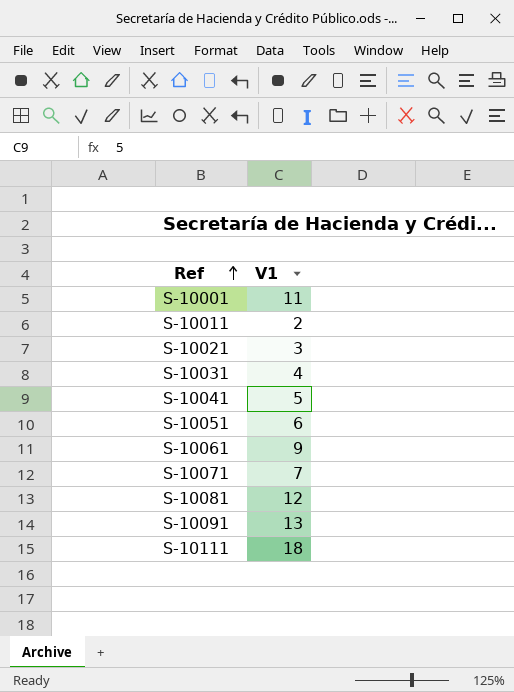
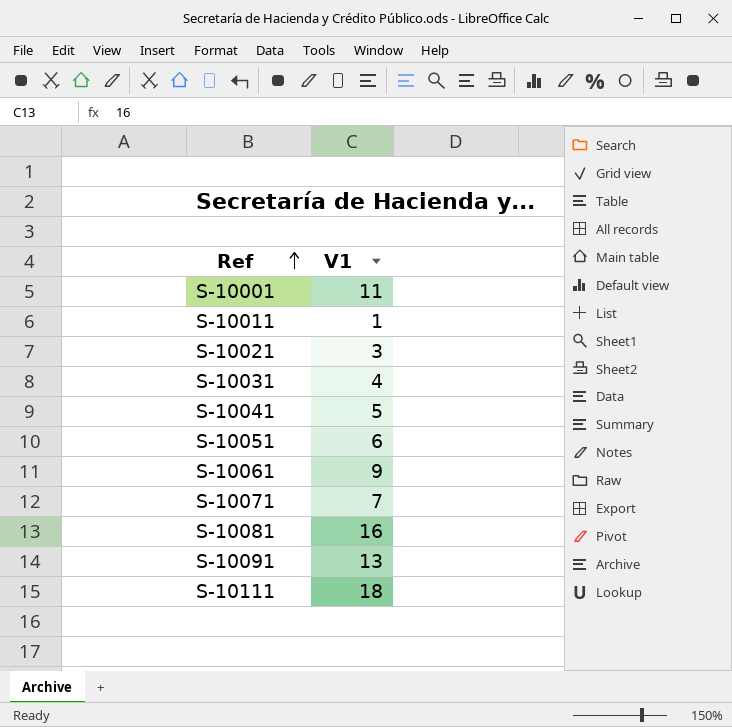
S-10011 | V1: 2 -> 1
S-10081 | V1: 12 -> 16

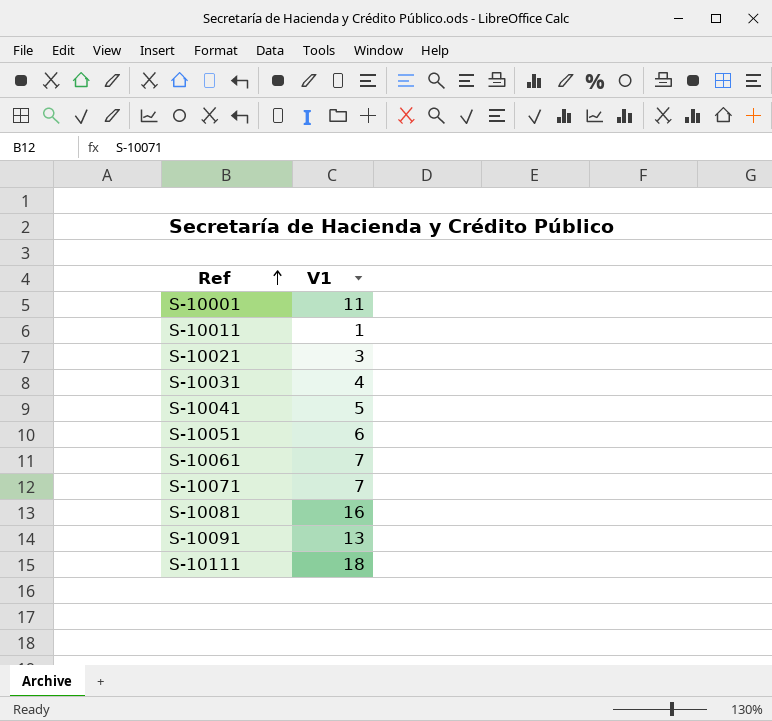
S-10061 | V1: 9 -> 7

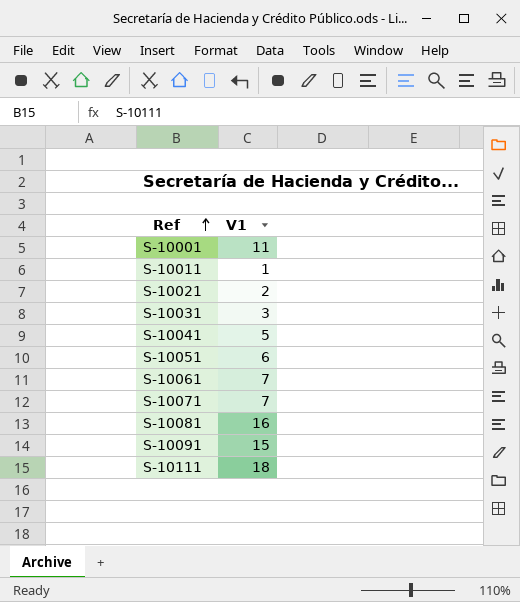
S-10021 | V1: 3 -> 2
S-10031 | V1: 4 -> 3
S-10091 | V1: 13 -> 15

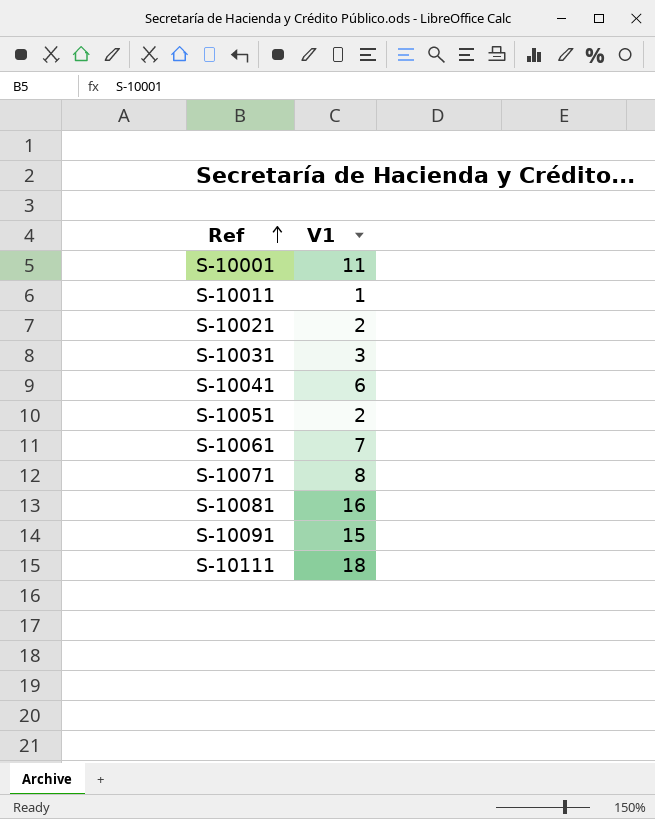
S-10041 | V1: 5 -> 6
S-10051 | V1: 6 -> 2
S-10071 | V1: 7 -> 8

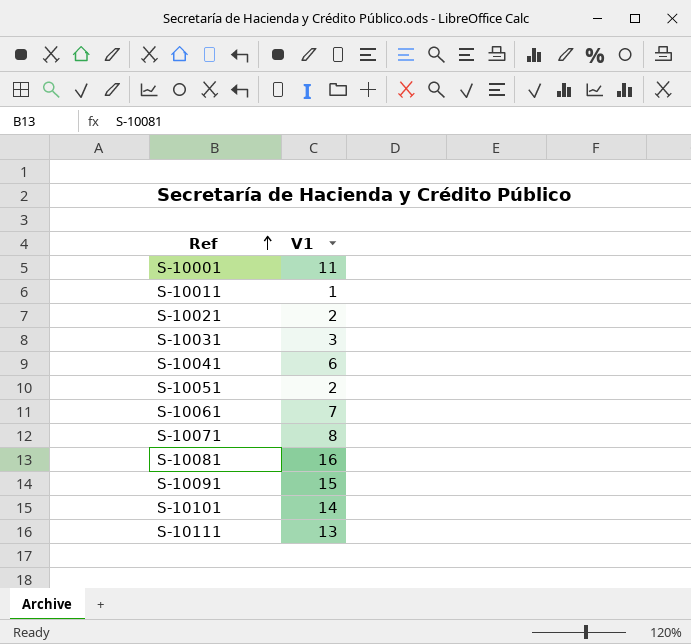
row S-10101: none -> 14
S-10111 | V1: 18 -> 13

